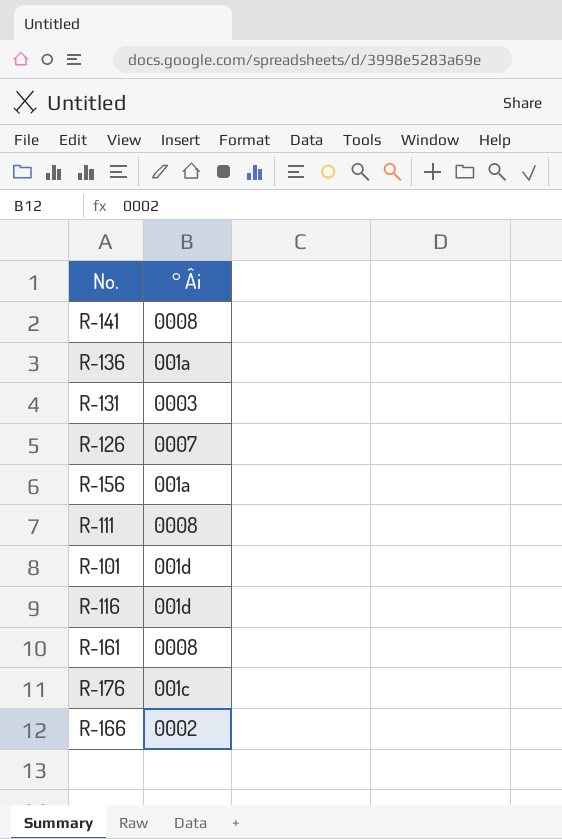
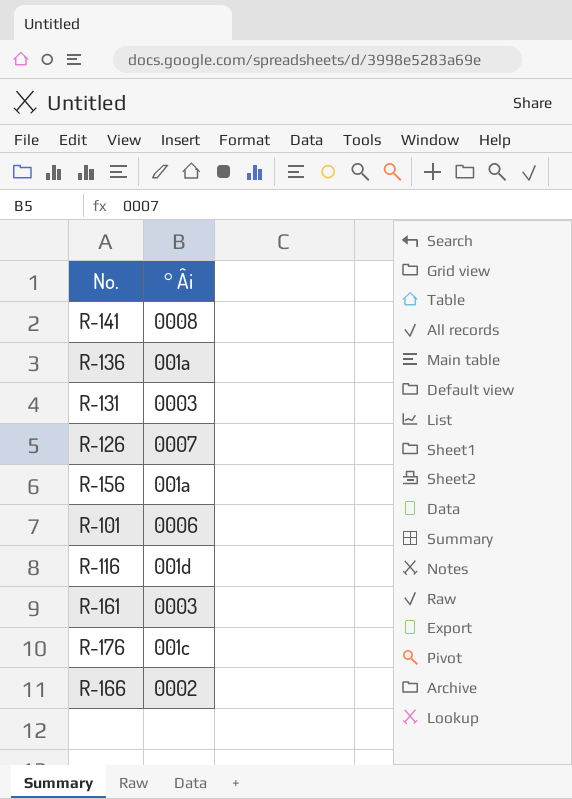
row R-111: 0008 -> none
R-101 | ° Âi: 001d -> 0006
R-161 | ° Âi: 0008 -> 0003

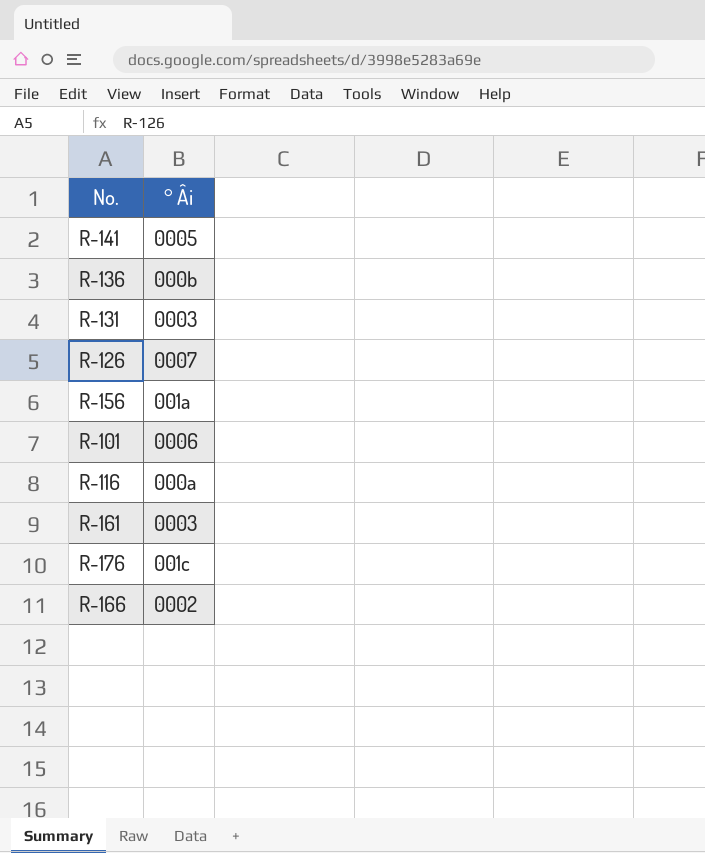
R-141 | ° Âi: 0008 -> 0005
R-136 | ° Âi: 001a -> 000b
R-116 | ° Âi: 001d -> 000a

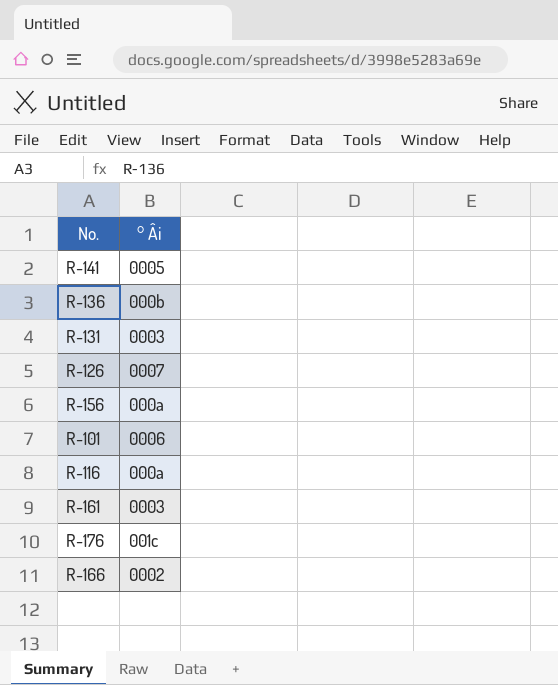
R-156 | ° Âi: 001a -> 000a

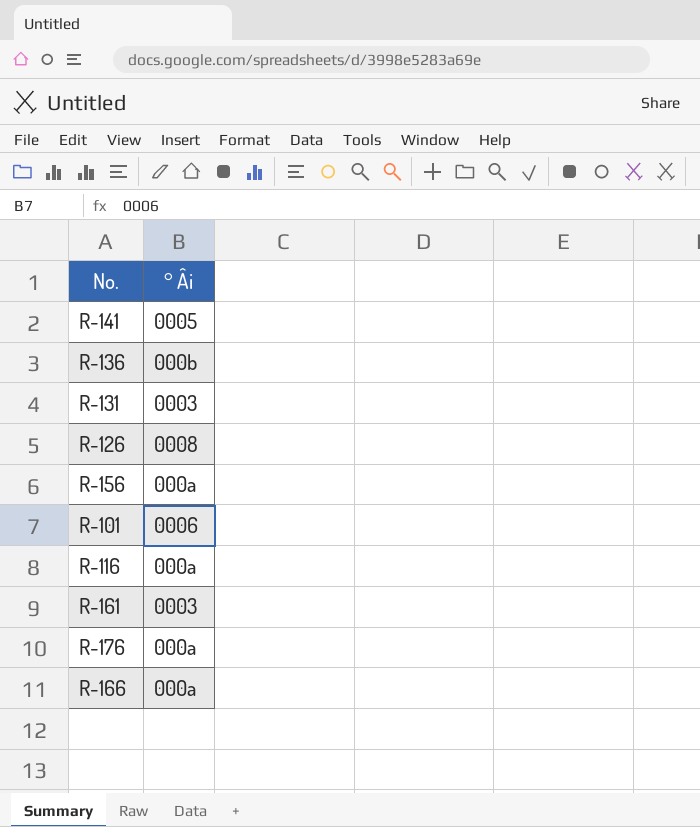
R-126 | ° Âi: 0007 -> 0008
R-176 | ° Âi: 001c -> 000a
R-166 | ° Âi: 0002 -> 000a

